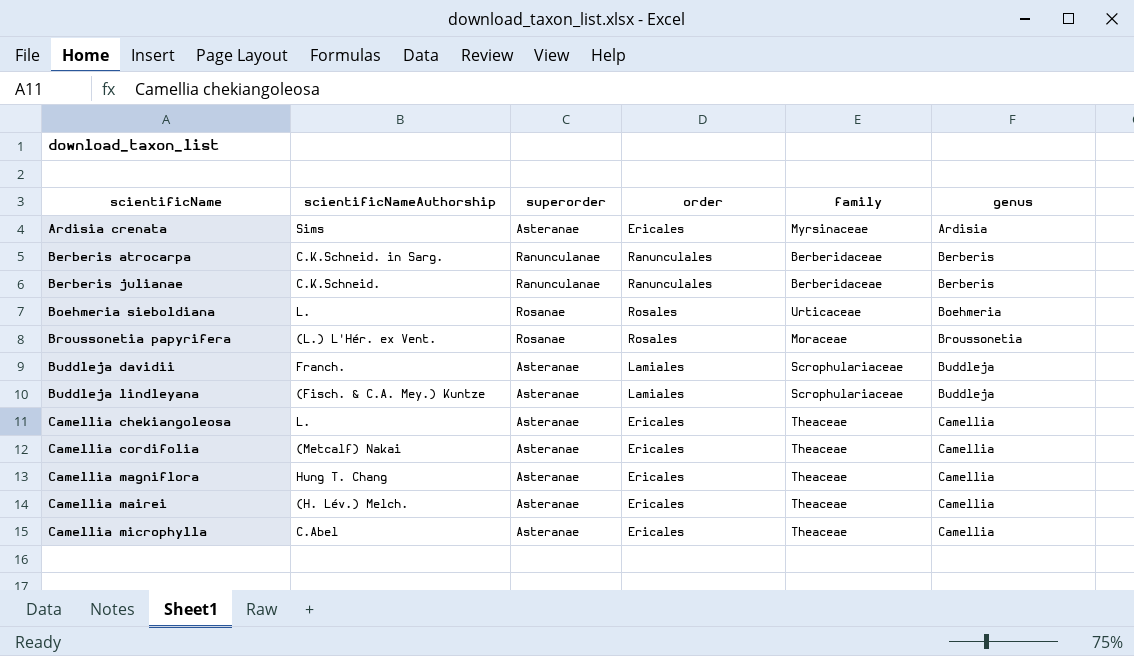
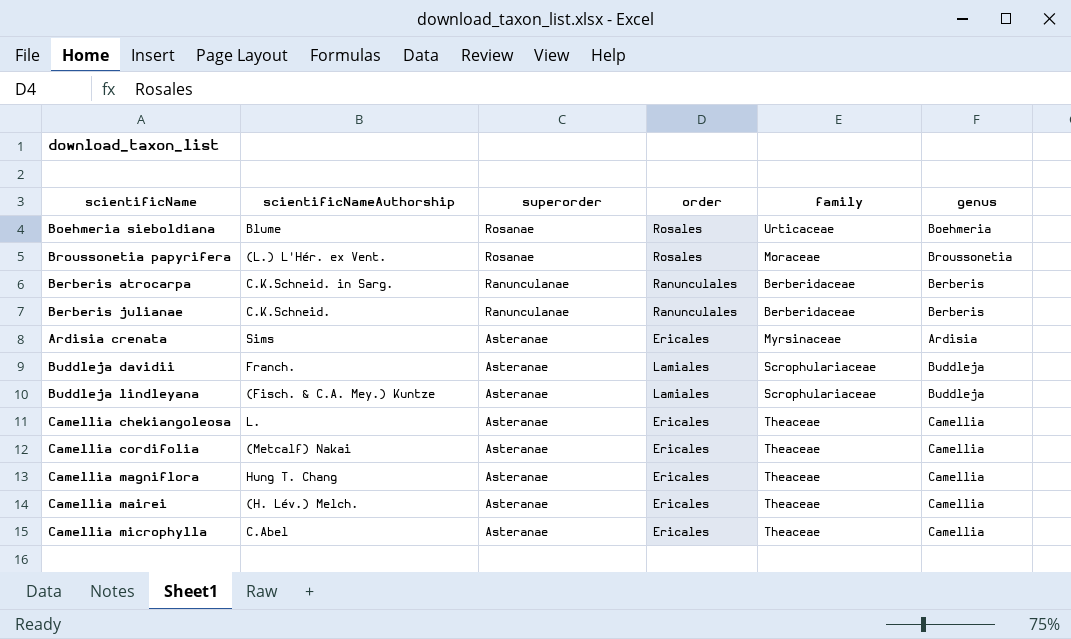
row order: scientificName ascending -> superorder descending
Boehmeria sieboldiana | scientificNameAuthorship: L. -> Blume

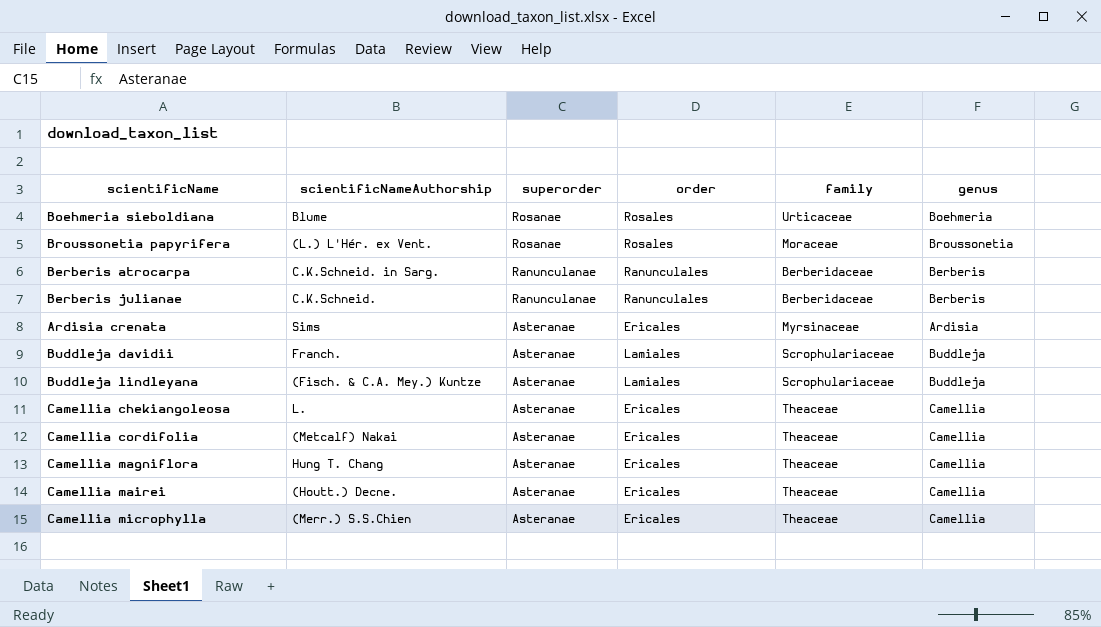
Camellia mairei | scientificNameAuthorship: (H. Lév.) Melch. -> (Houtt.) Decne.
Camellia microphylla | scientificNameAuthorship: C.Abel -> (Merr.) S.S.Chien

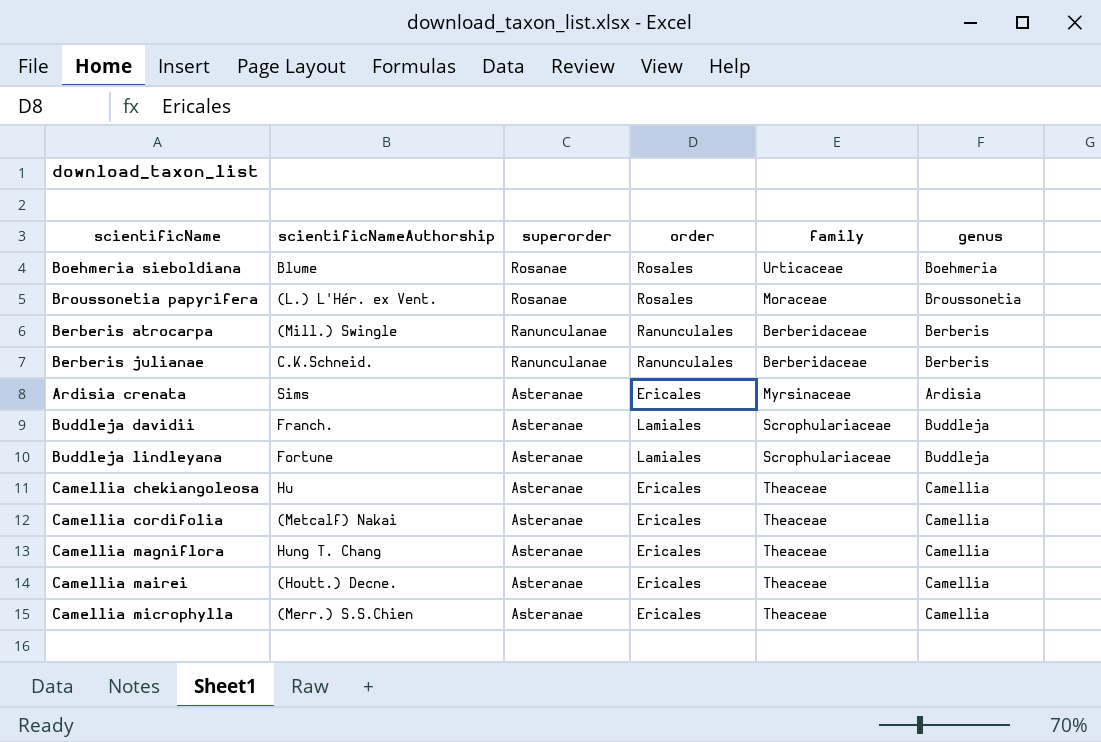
Berberis atrocarpa | scientificNameAuthorship: C.K.Schneid. in Sarg. -> (Mill.) Swingle
Buddleja lindleyana | scientificNameAuthorship: (Fisch. & C.A. Mey.) Kuntze -> Fortune
Camellia chekiangoleosa | scientificNameAuthorship: L. -> Hu

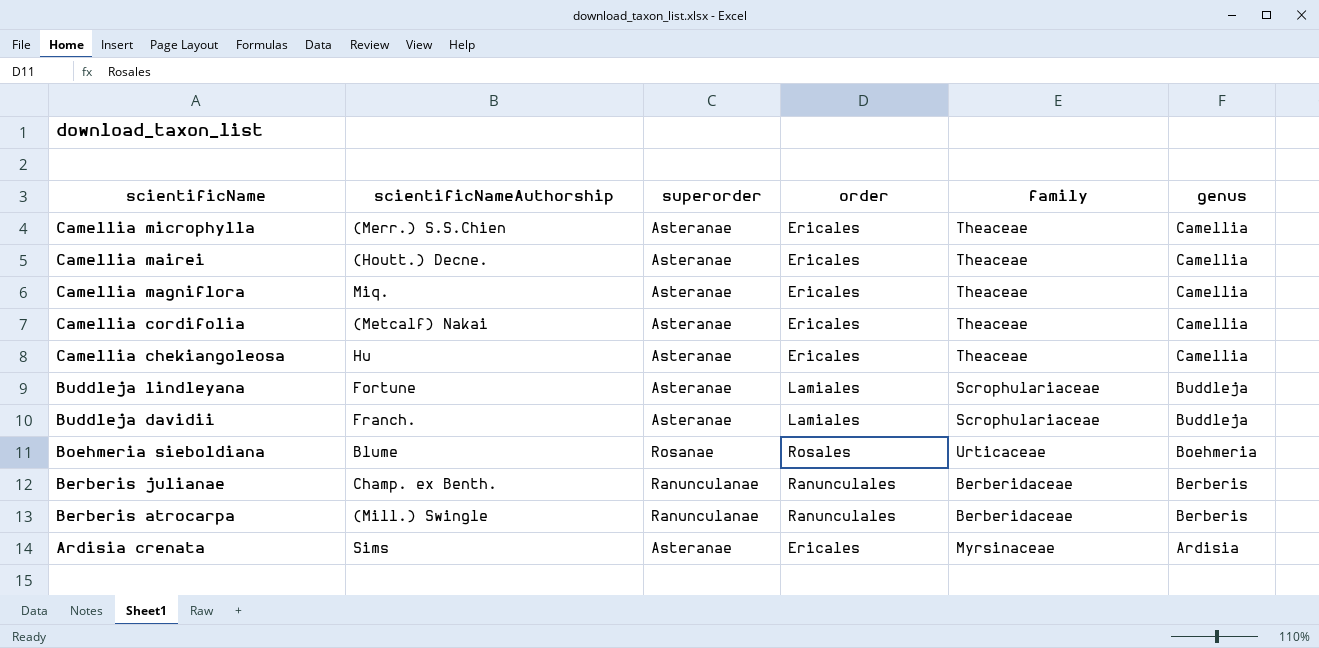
row order: superorder descending -> scientificName descending
row Broussonetia papyrifera: (L.) L'Hér. ex Vent. | Rosanae | Rosales | Moraceae | Broussonetia -> none
Camellia magniflora | scientificNameAuthorship: Hung T. Chang -> Miq.
Berberis julianae | scientificNameAuthorship: C.K.Schneid. -> Champ. ex Benth.

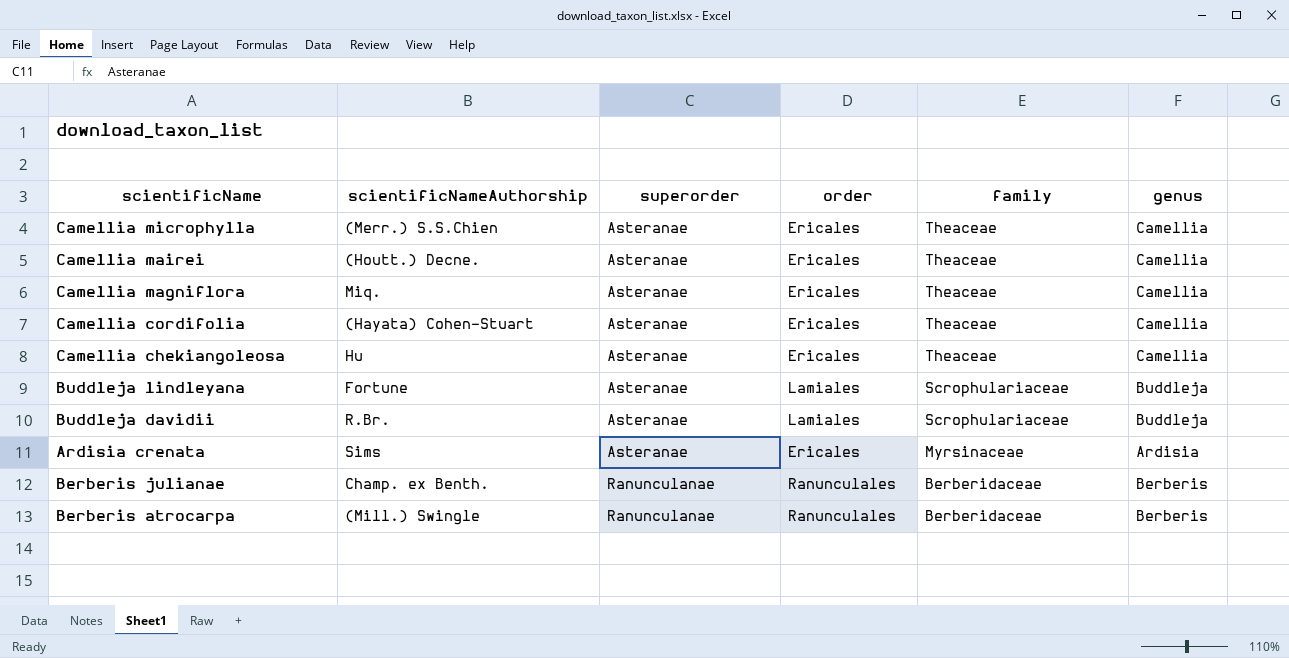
row order: scientificName descending -> superorder ascending
row Boehmeria sieboldiana: Blume | Rosanae | Rosales | Urticaceae | Boehmeria -> none
Camellia cordifolia | scientificNameAuthorship: (Metcalf) Nakai -> (Hayata) Cohen-Stuart
Buddleja davidii | scientificNameAuthorship: Franch. -> R.Br.

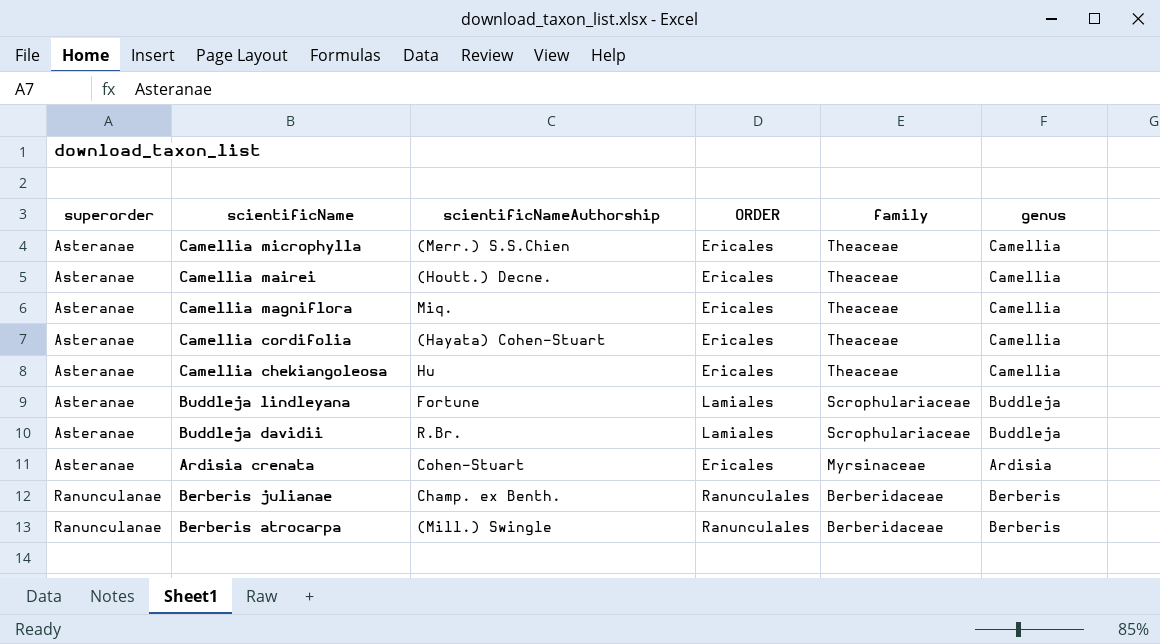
column superorder | position: 3 -> 1
column name: order -> ORDER
Ardisia crenata | scientificNameAuthorship: Sims -> Cohen-Stuart

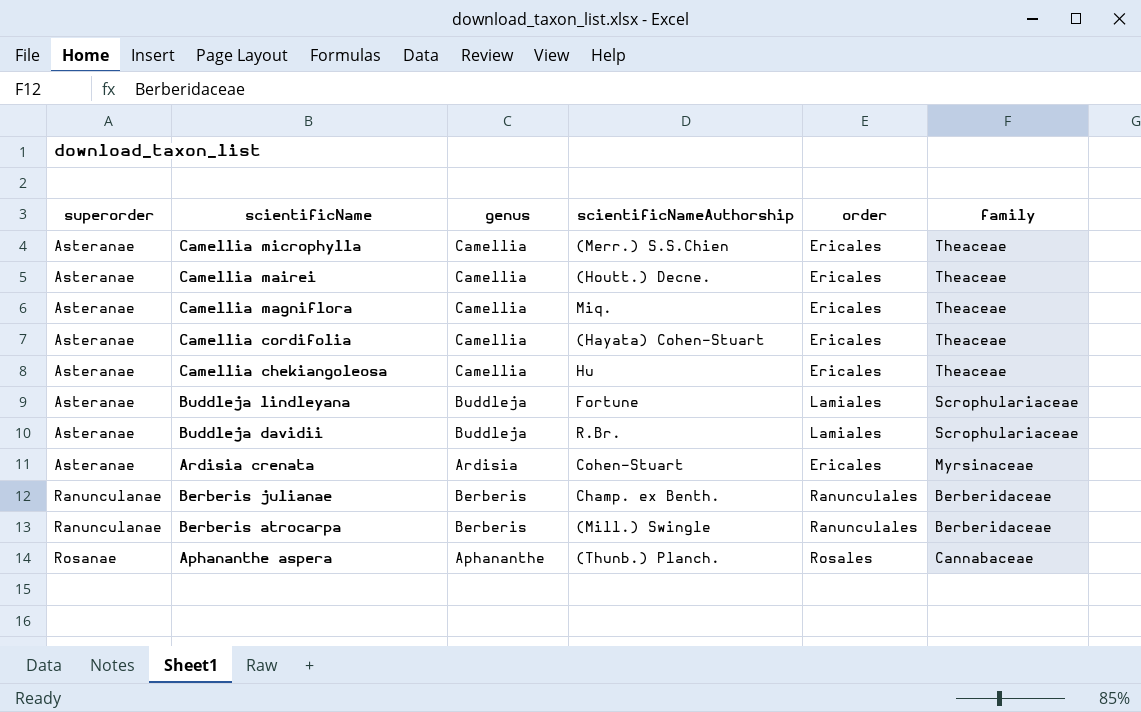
column genus | position: 6 -> 3
column name: ORDER -> order
row Aphananthe aspera: none -> Rosanae | Aphananthe | (Thunb.) Planch. | Rosales | Cannabaceae

